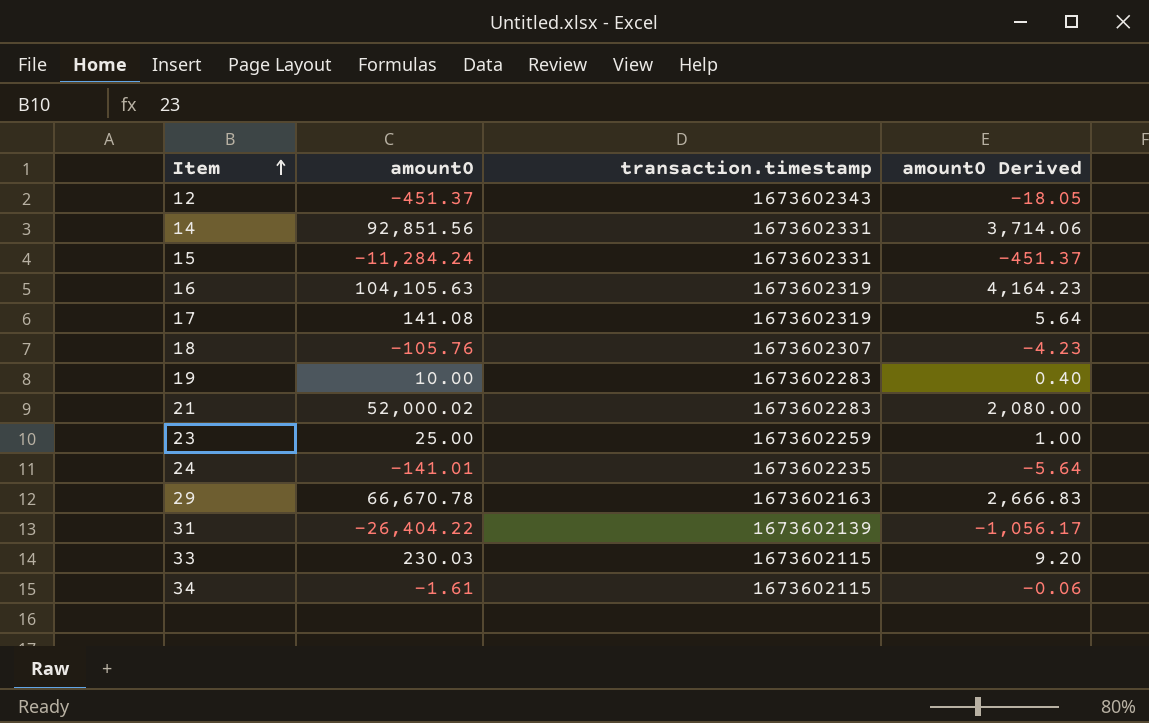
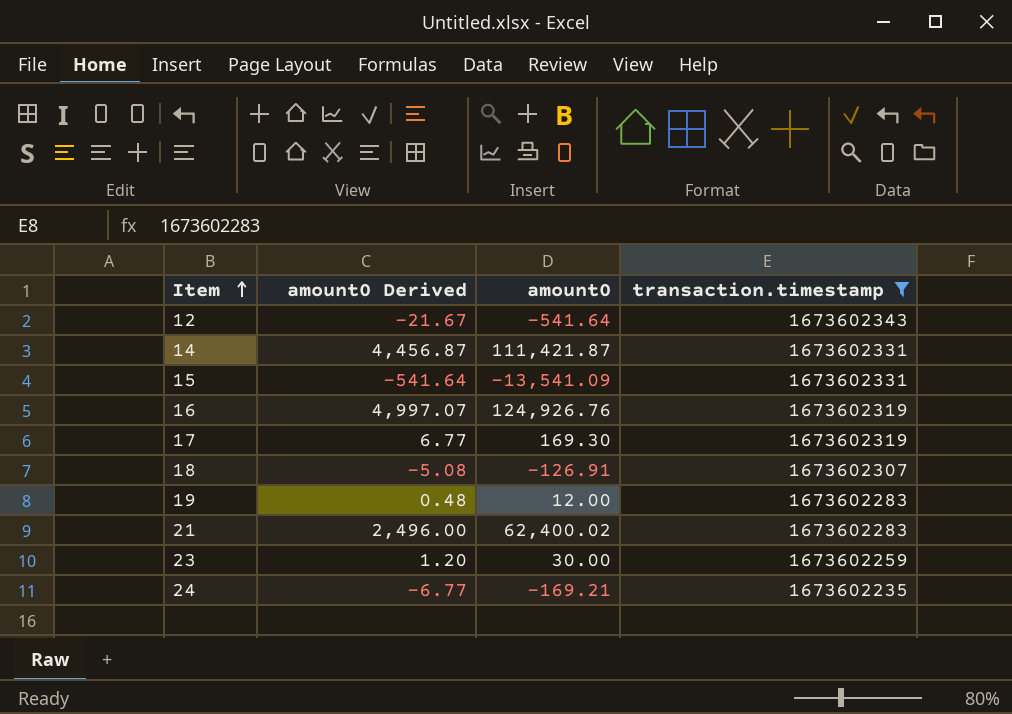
filter: none -> transaction.timestamp >= 1673602235
column amount0 Derived | position: 4 -> 2
12 | amount0 Derived: -18.05 -> -21.67
12 | amount0: -451.37 -> -541.64
14 | amount0 Derived: 3,714.06 -> 4,456.87
14 | amount0: 92,851.56 -> 111,421.87
15 | amount0 Derived: -451.37 -> -541.64
15 | amount0: -11,284.24 -> -13,541.09
16 | amount0 Derived: 4,164.23 -> 4,997.07
16 | amount0: 104,105.63 -> 124,926.76
17 | amount0 Derived: 5.64 -> 6.77
17 | amount0: 141.08 -> 169.30
18 | amount0 Derived: -4.23 -> -5.08
18 | amount0: -105.76 -> -126.91
19 | amount0 Derived: 0.40 -> 0.48
19 | amount0: 10.00 -> 12.00
21 | amount0 Derived: 2,080.00 -> 2,496.00
21 | amount0: 52,000.02 -> 62,400.02
23 | amount0 Derived: 1.00 -> 1.20
23 | amount0: 25.00 -> 30.00
24 | amount0 Derived: -5.64 -> -6.77
24 | amount0: -141.01 -> -169.21

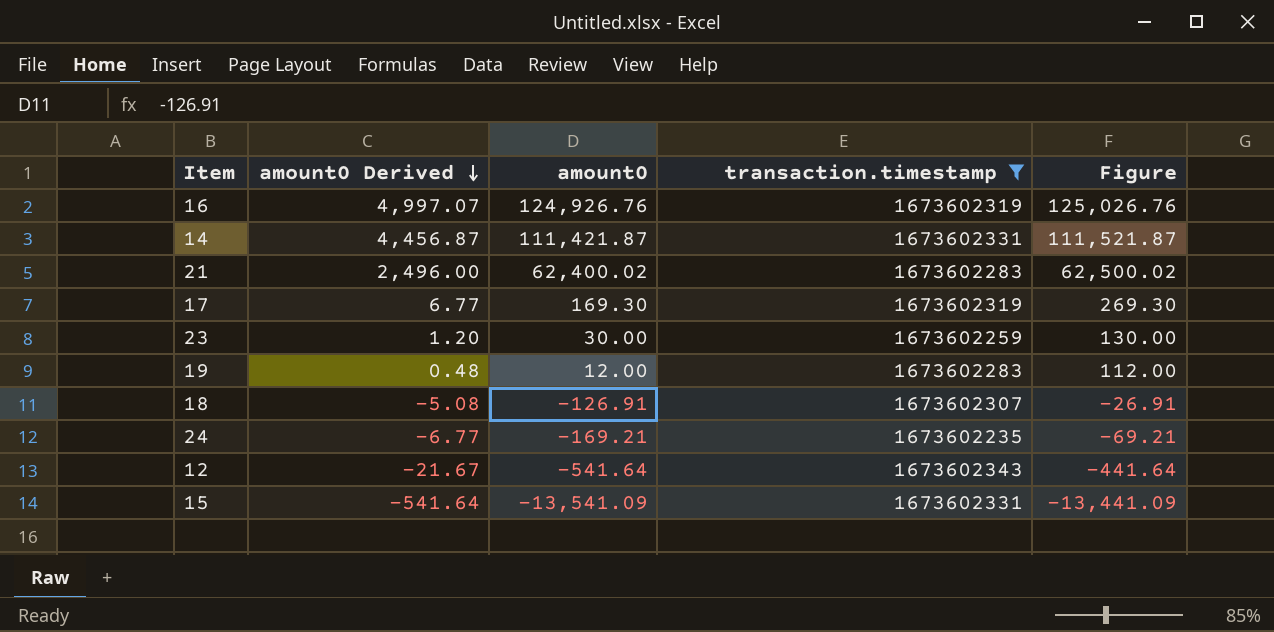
row order: Item ascending -> amount0 Derived descending
column Figure | formula: none -> [amount0] + 100

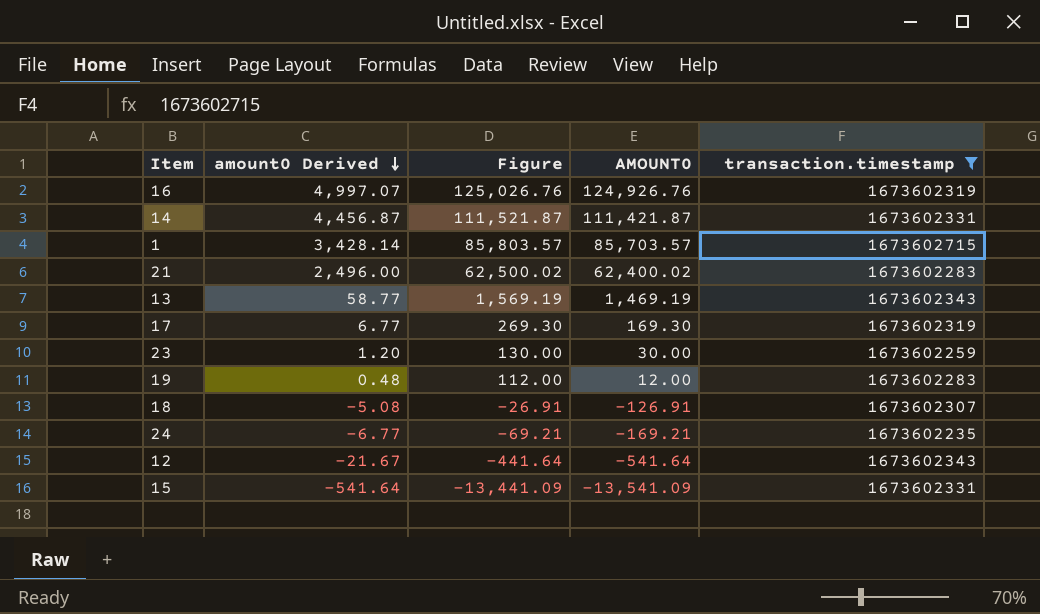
column Figure | position: 5 -> 3
column name: amount0 -> AMOUNT0
row 1: none -> 3,428.14 | 85,803.57 | 85,703.57 | 1673602715
row 13: none -> 58.77 | 1,569.19 | 1,469.19 | 1673602343

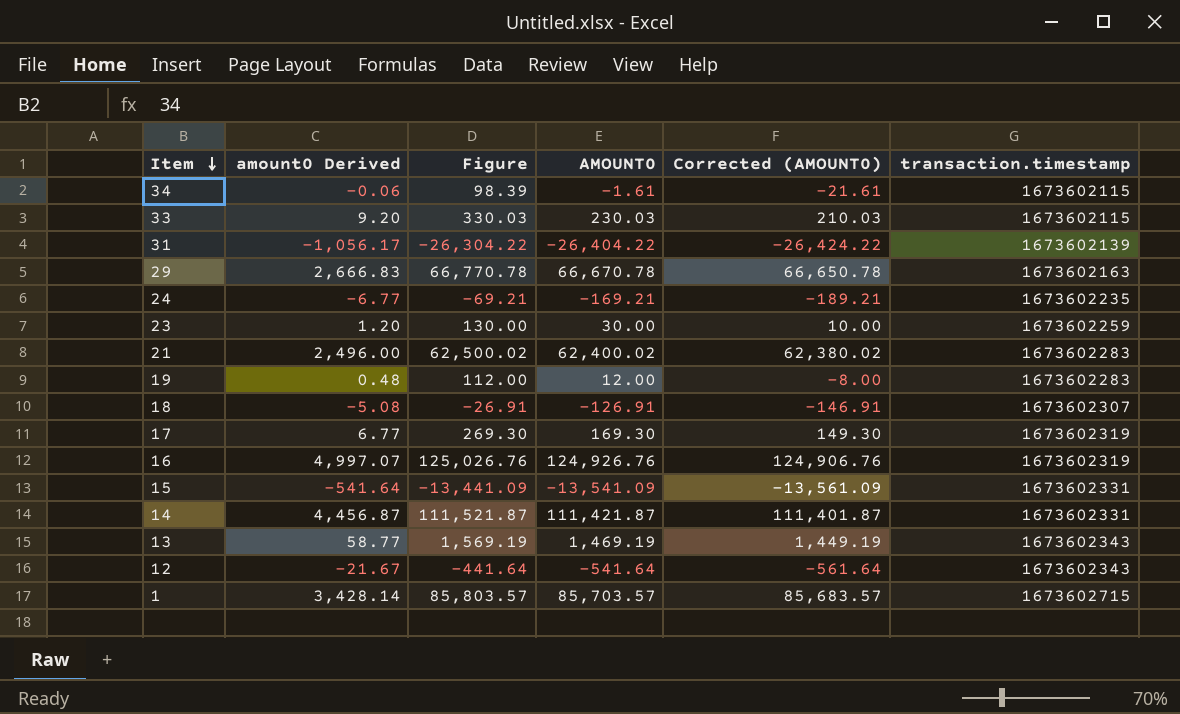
filter: transaction.timestamp >= 1673602235 -> none
row order: amount0 Derived descending -> Item descending
column Corrected (AMOUNT0) | formula: none -> [AMOUNT0] - 20

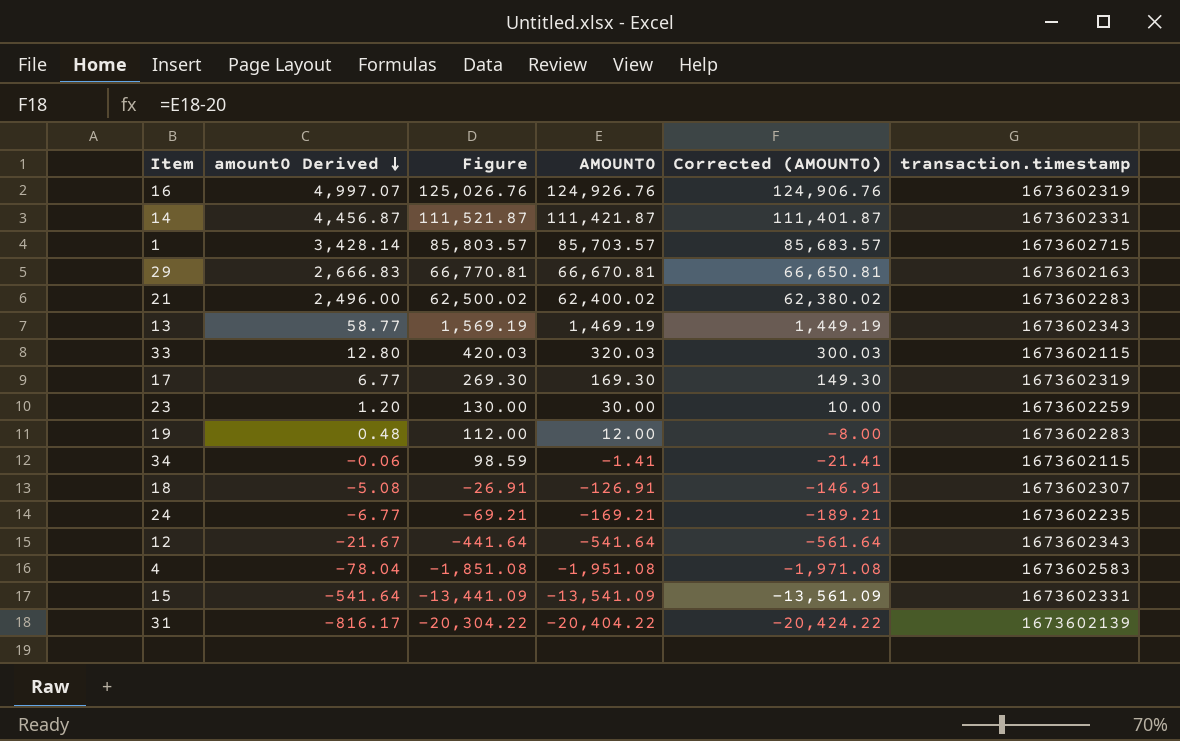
row order: Item descending -> amount0 Derived descending
29 | Figure: 66,770.78 -> 66,770.81
29 | AMOUNT0: 66,670.78 -> 66,670.81
29 | Corrected (AMOUNT0): 66,650.78 -> 66,650.81
33 | amount0 Derived: 9.20 -> 12.80
33 | Figure: 330.03 -> 420.03
33 | AMOUNT0: 230.03 -> 320.03
33 | Corrected (AMOUNT0): 210.03 -> 300.03
34 | Figure: 98.39 -> 98.59
34 | AMOUNT0: -1.61 -> -1.41
34 | Corrected (AMOUNT0): -21.61 -> -21.41
row 4: none -> -78.04 | -1,851.08 | -1,951.08 | -1,971.08 | 1673602583
31 | amount0 Derived: -1,056.17 -> -816.17
31 | Figure: -26,304.22 -> -20,304.22
31 | AMOUNT0: -26,404.22 -> -20,404.22
31 | Corrected (AMOUNT0): -26,424.22 -> -20,424.22

